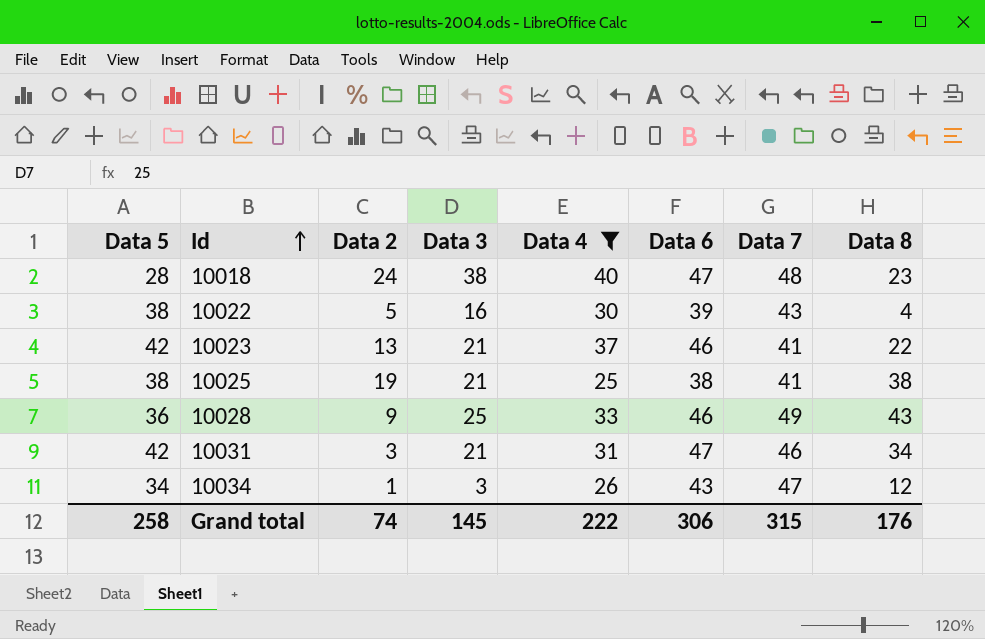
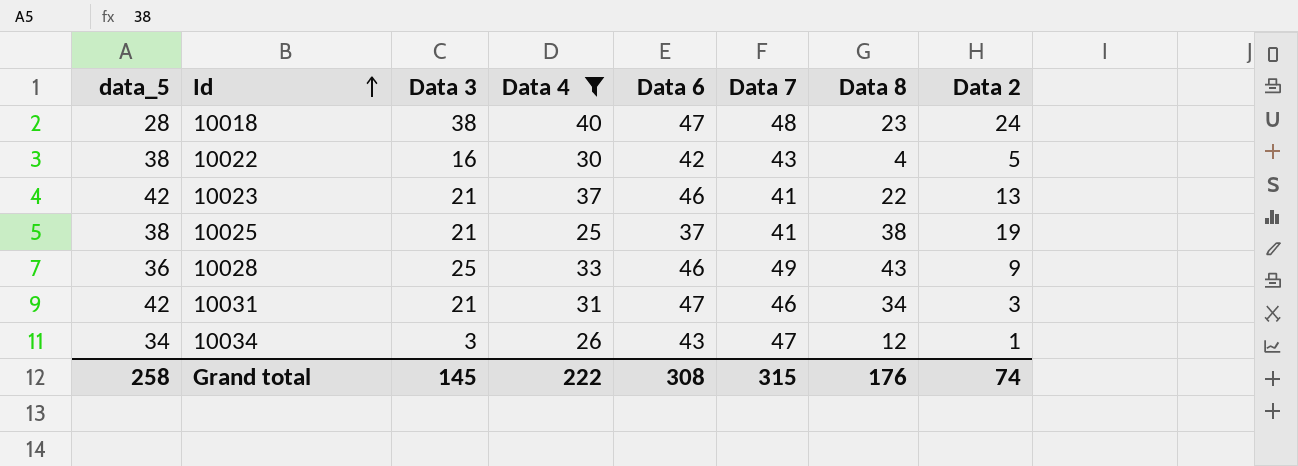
column name: Data 5 -> data_5
column Data 2 | position: 3 -> 8
10022 | Data 6: 39 -> 42
10025 | Data 6: 38 -> 37
Grand total | Data 6: 306 -> 308

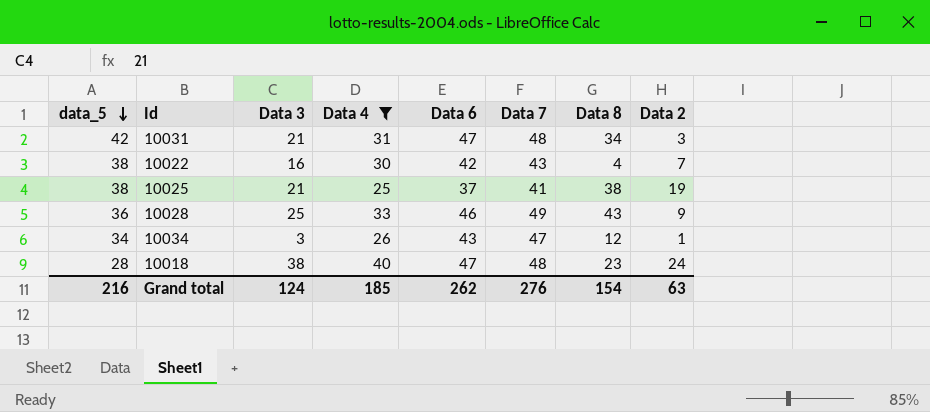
row order: Id ascending -> data_5 descending
row 10023: 42 | 21 | 37 | 46 | 41 | 22 | 13 -> none
10031 | Data 7: 46 -> 48
10022 | Data 2: 5 -> 7
Grand total | data_5: 258 -> 216
Grand total | Data 3: 145 -> 124
Grand total | Data 4: 222 -> 185
Grand total | Data 6: 308 -> 262
Grand total | Data 7: 315 -> 276
Grand total | Data 8: 176 -> 154
Grand total | Data 2: 74 -> 63

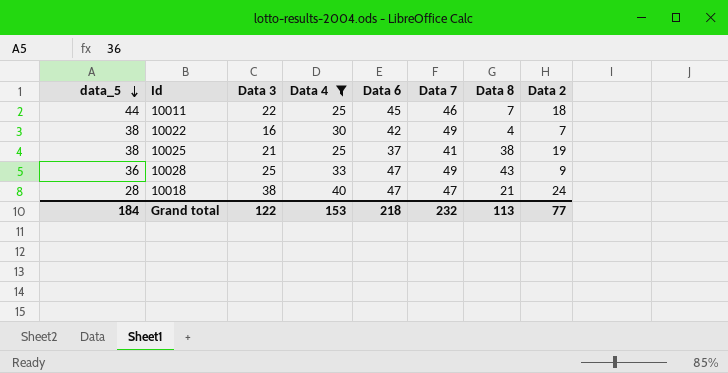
row 10031: 42 | 21 | 31 | 47 | 48 | 34 | 3 -> none
row 10034: 34 | 3 | 26 | 43 | 47 | 12 | 1 -> none
row 10011: none -> 44 | 22 | 25 | 45 | 46 | 7 | 18
10022 | Data 7: 43 -> 49
10028 | Data 6: 46 -> 47
10018 | Data 7: 48 -> 47
10018 | Data 8: 23 -> 21
Grand total | data_5: 216 -> 184
Grand total | Data 3: 124 -> 122
Grand total | Data 4: 185 -> 153
Grand total | Data 6: 262 -> 218
Grand total | Data 7: 276 -> 232
Grand total | Data 8: 154 -> 113
Grand total | Data 2: 63 -> 77

